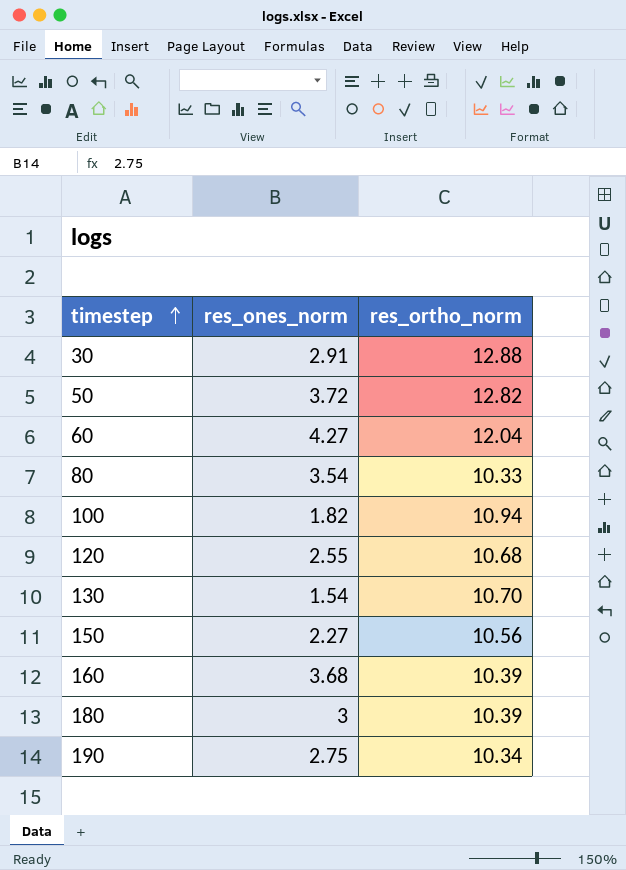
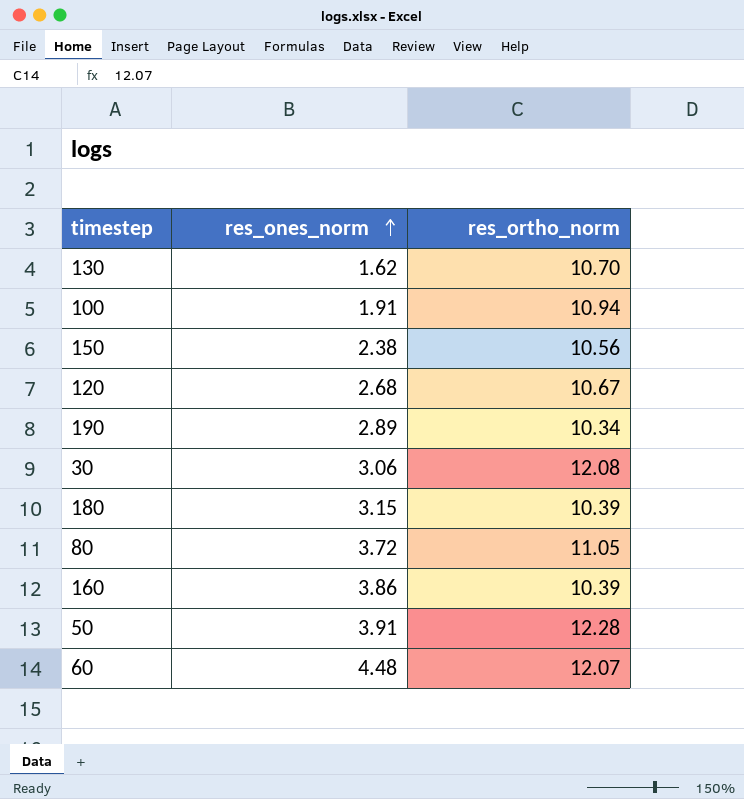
row order: timestep ascending -> res_ones_norm ascending
130 | res_ones_norm: 1.54 -> 1.62
100 | res_ones_norm: 1.82 -> 1.91
150 | res_ones_norm: 2.27 -> 2.38
120 | res_ones_norm: 2.55 -> 2.68
120 | res_ortho_norm: 10.68 -> 10.67
190 | res_ones_norm: 2.75 -> 2.89
30 | res_ones_norm: 2.91 -> 3.06
30 | res_ortho_norm: 12.88 -> 12.08
180 | res_ones_norm: 3 -> 3.15
80 | res_ones_norm: 3.54 -> 3.72
80 | res_ortho_norm: 10.33 -> 11.05
160 | res_ones_norm: 3.68 -> 3.86
50 | res_ones_norm: 3.72 -> 3.91
50 | res_ortho_norm: 12.82 -> 12.28
60 | res_ones_norm: 4.27 -> 4.48
60 | res_ortho_norm: 12.04 -> 12.07

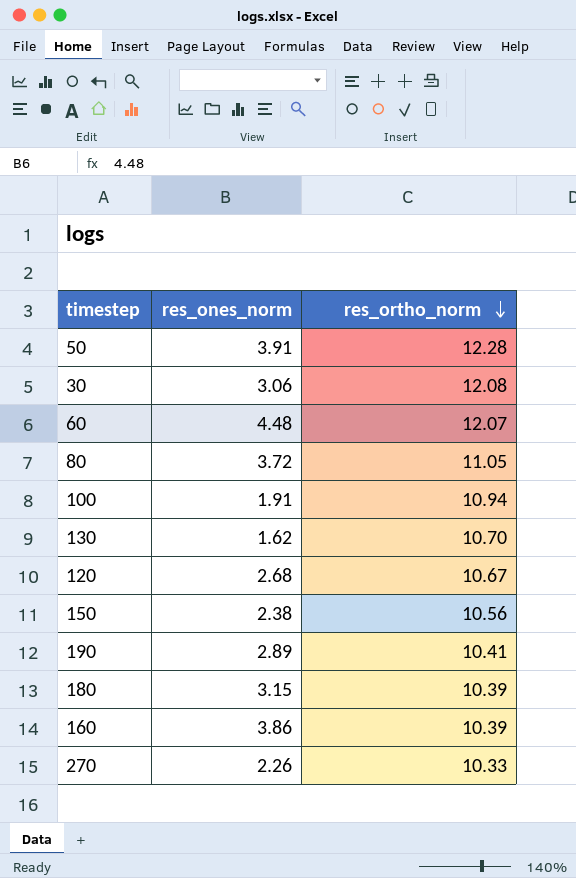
row order: res_ones_norm ascending -> res_ortho_norm descending
190 | res_ortho_norm: 10.34 -> 10.41
row 270: none -> 2.26 | 10.33

